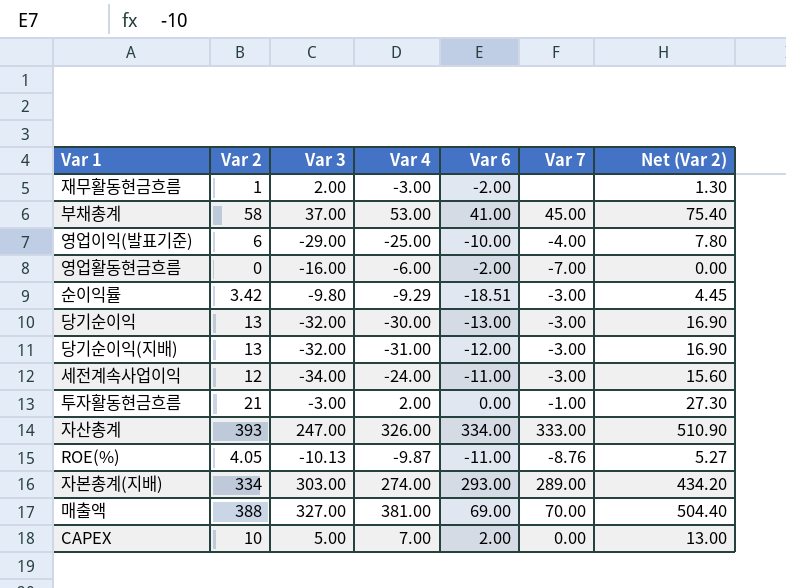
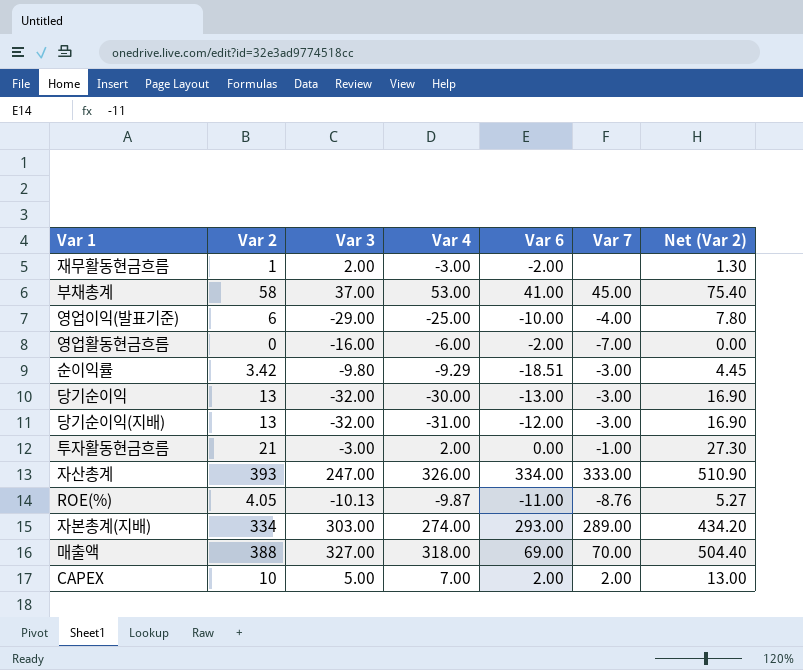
row 세전계속사업이익: 12 | -34.00 | -24.00 | -11.00 | -3.00 | 15.60 -> none
매출액 | Var 4: 381.00 -> 318.00
CAPEX | Var 7: 0.00 -> 2.00

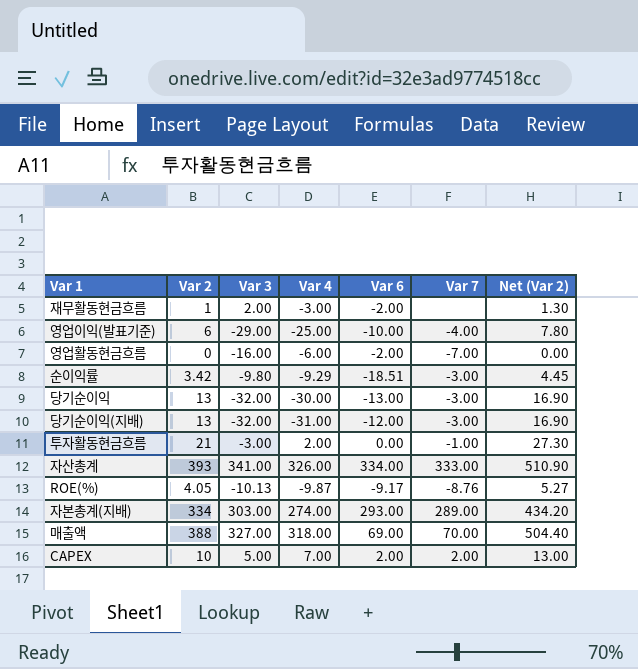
row 부채총계: 58 | 37.00 | 53.00 | 41.00 | 45.00 | 75.40 -> none
자산총계 | Var 3: 247.00 -> 341.00
ROE(%) | Var 6: -11.00 -> -9.17

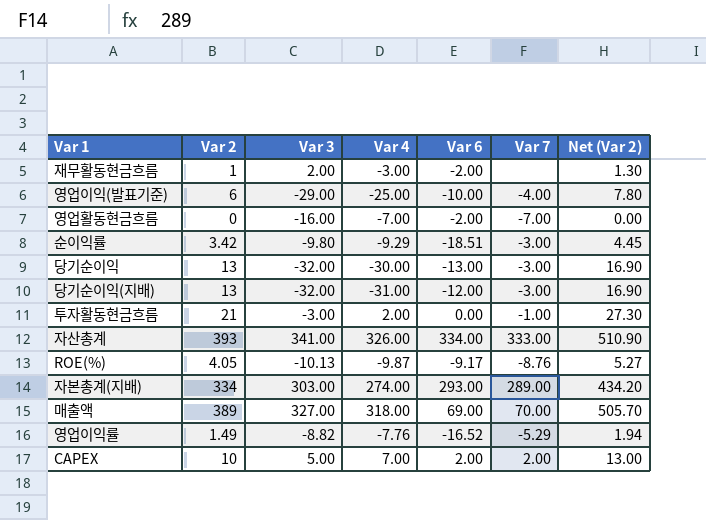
영업활동현금흐름 | Var 4: -6.00 -> -7.00
매출액 | Var 2: 388 -> 389
매출액 | Net (Var 2): 504.40 -> 505.70
row 영업이익률: none -> 1.49 | -8.82 | -7.76 | -16.52 | -5.29 | 1.94

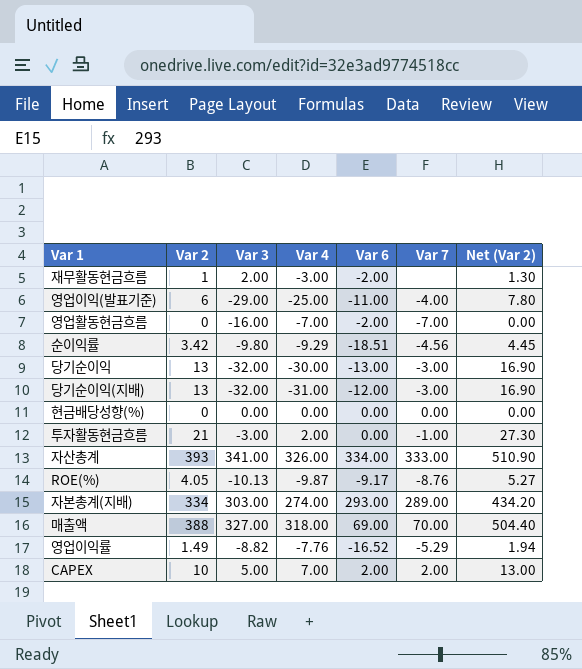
영업이익(발표기준) | Var 6: -10.00 -> -11.00
순이익률 | Var 7: -3.00 -> -4.56
row 현금배당성향(%): none -> 0 | 0.00 | 0.00 | 0.00 | 0.00 | 0.00
매출액 | Var 2: 389 -> 388
매출액 | Net (Var 2): 505.70 -> 504.40

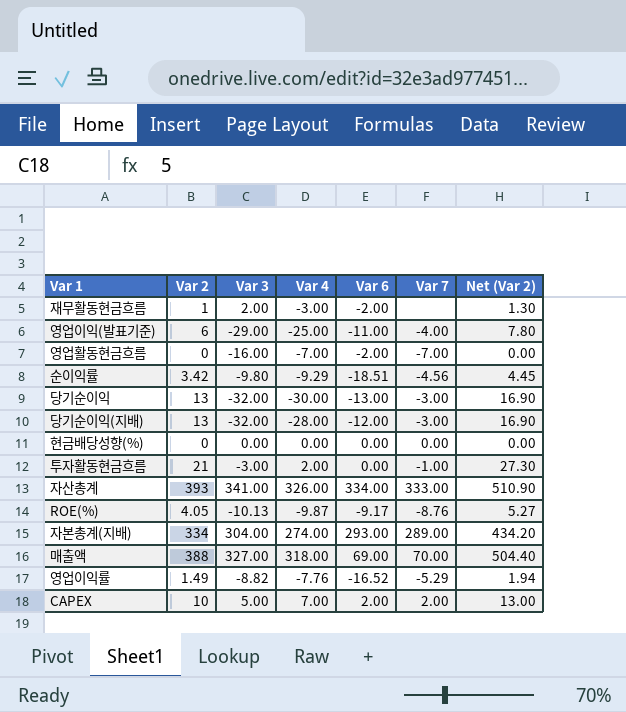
당기순이익(지배) | Var 4: -31.00 -> -28.00
자본총계(지배) | Var 3: 303.00 -> 304.00

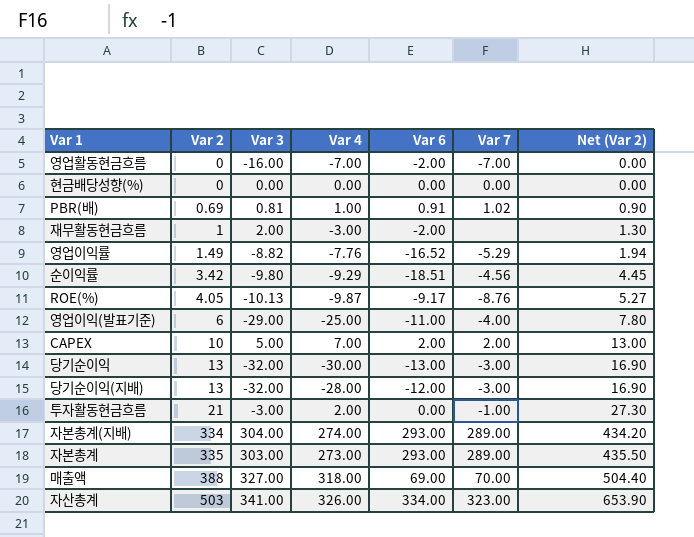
row order: none -> Var 2 ascending
row PBR(배): none -> 0.69 | 0.81 | 1.00 | 0.91 | 1.02 | 0.90
row 자본총계: none -> 335 | 303.00 | 273.00 | 293.00 | 289.00 | 435.50
자산총계 | Var 2: 393 -> 503
자산총계 | Var 7: 333.00 -> 323.00
자산총계 | Net (Var 2): 510.90 -> 653.90

